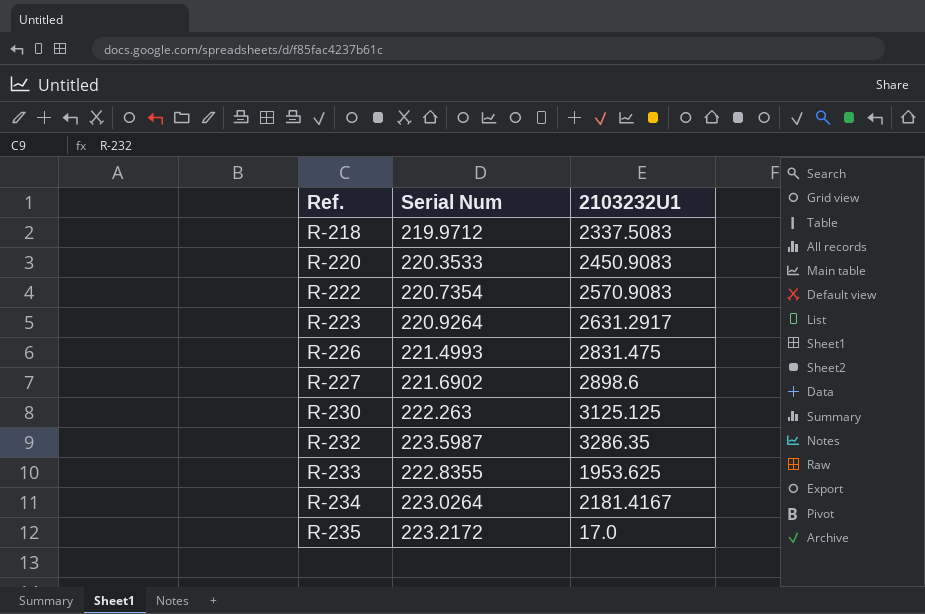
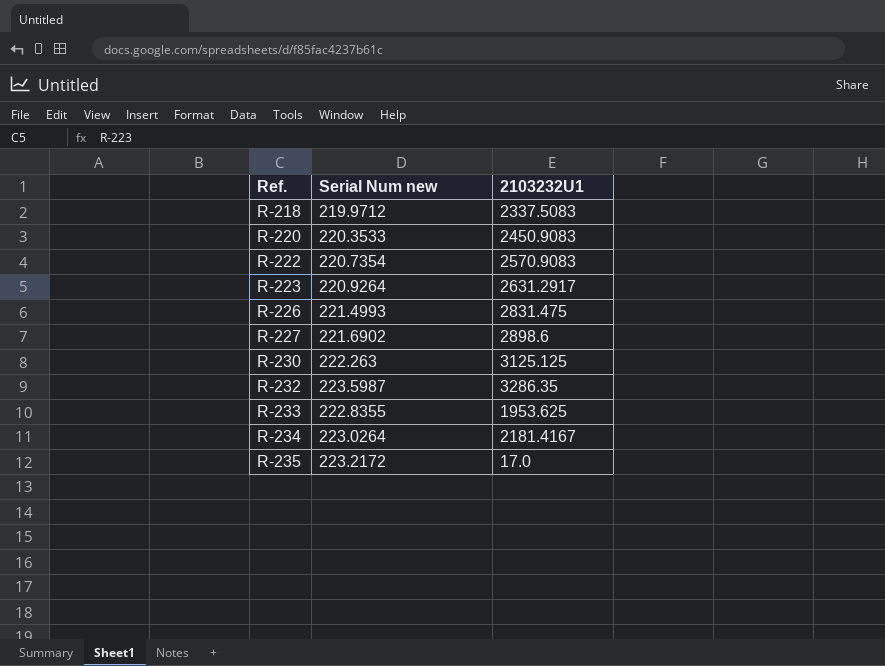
column name: Serial Num -> Serial Num new

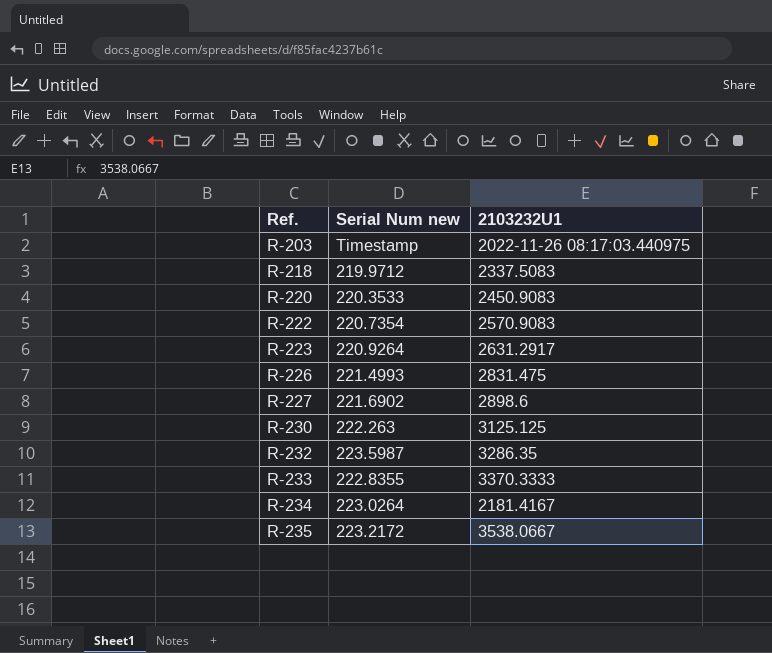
row R-203: none -> Timestamp | 2022-11-26 08:17:03.440975
R-233 | 2103232U1: 1953.625 -> 3370.3333
R-235 | 2103232U1: 17.0 -> 3538.0667

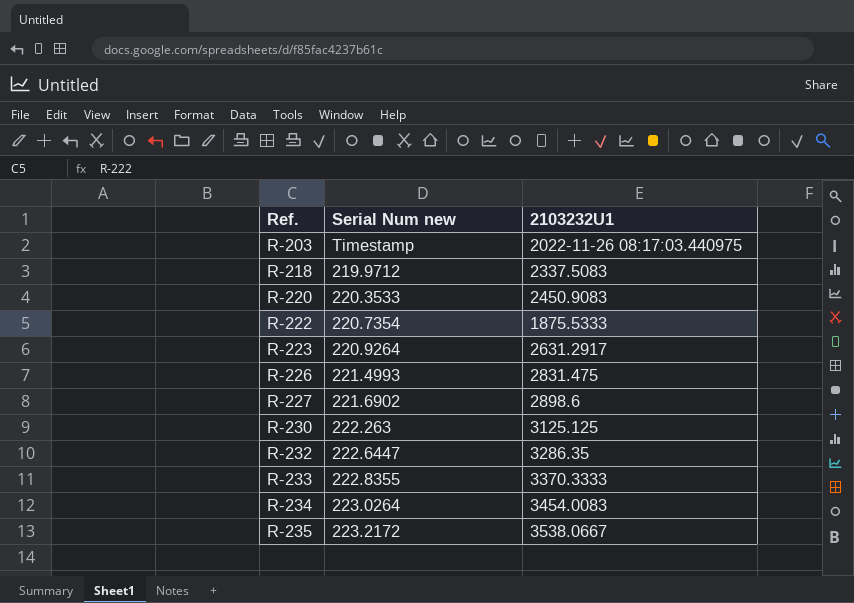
R-222 | 2103232U1: 2570.9083 -> 1875.5333
R-232 | Serial Num new: 223.5987 -> 222.6447
R-234 | 2103232U1: 2181.4167 -> 3454.0083

